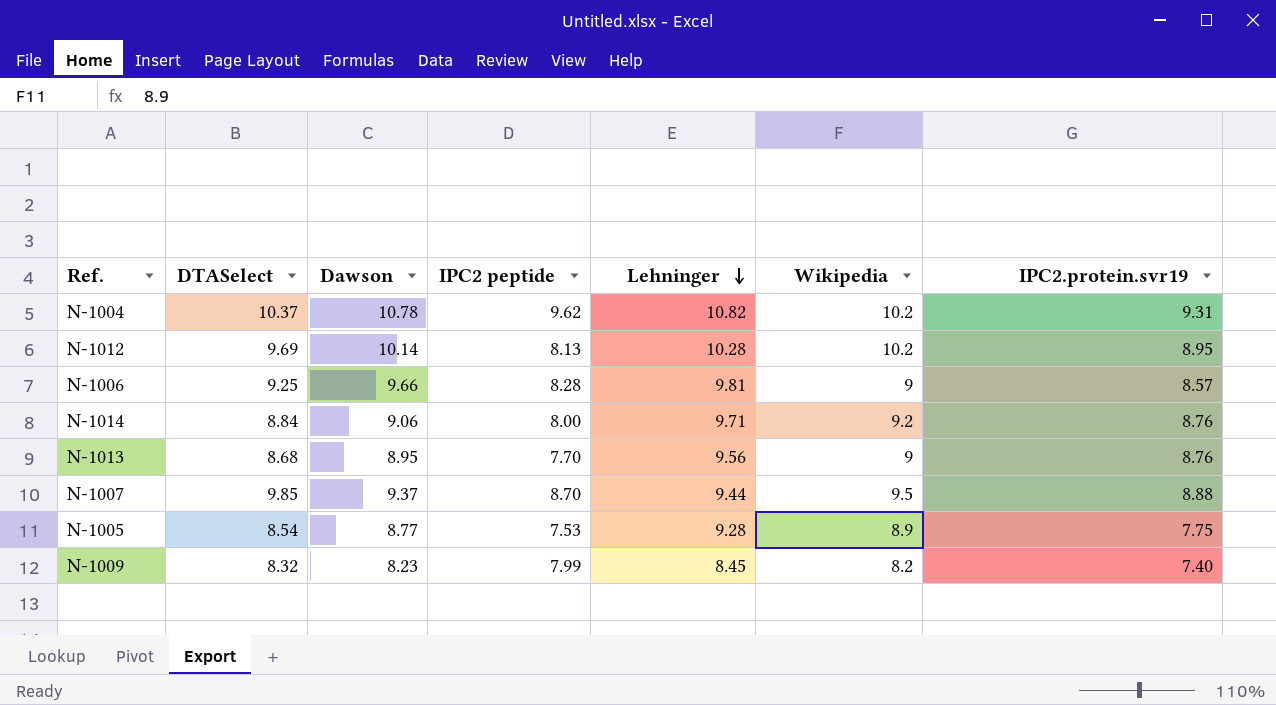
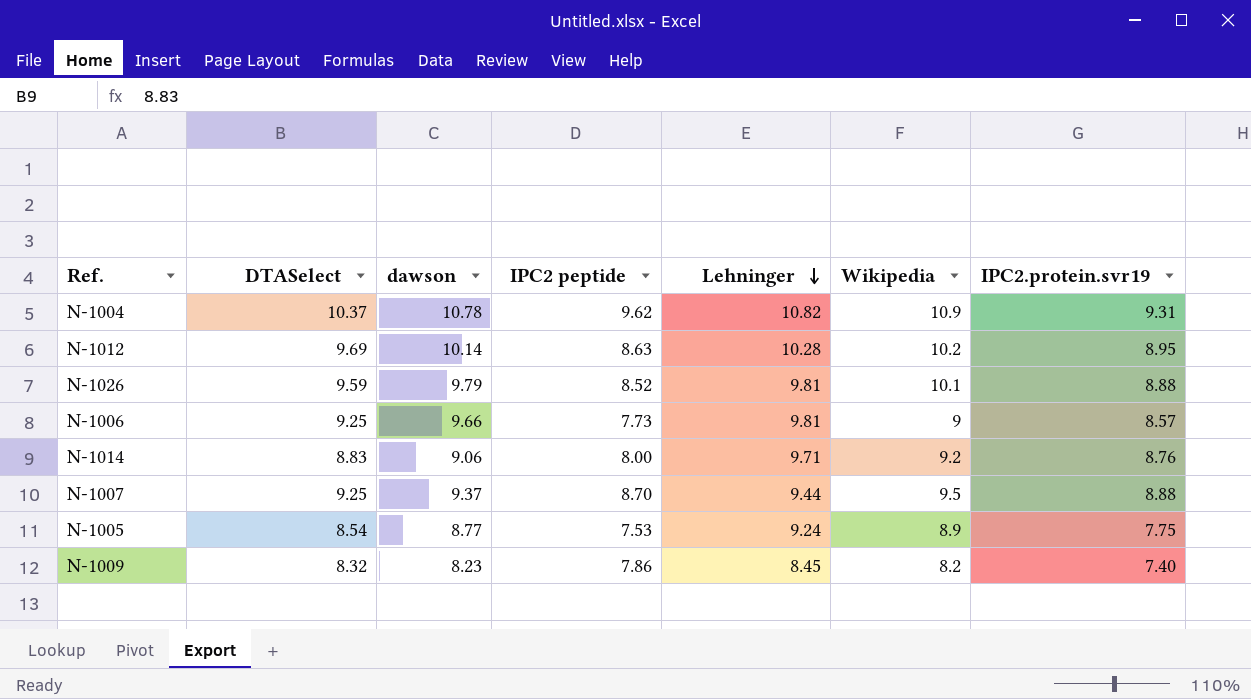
column name: Dawson -> dawson
row N-1013: 8.68 | 8.95 | 7.70 | 9.56 | 9 | 8.76 -> none
N-1004 | Wikipedia: 10.2 -> 10.9
N-1012 | IPC2 peptide: 8.13 -> 8.63
row N-1026: none -> 9.59 | 9.79 | 8.52 | 9.81 | 10.1 | 8.88
N-1006 | IPC2 peptide: 8.28 -> 7.73
N-1014 | DTASelect: 8.84 -> 8.83
N-1007 | DTASelect: 9.85 -> 9.25
N-1005 | Lehninger: 9.28 -> 9.24
N-1009 | IPC2 peptide: 7.99 -> 7.86

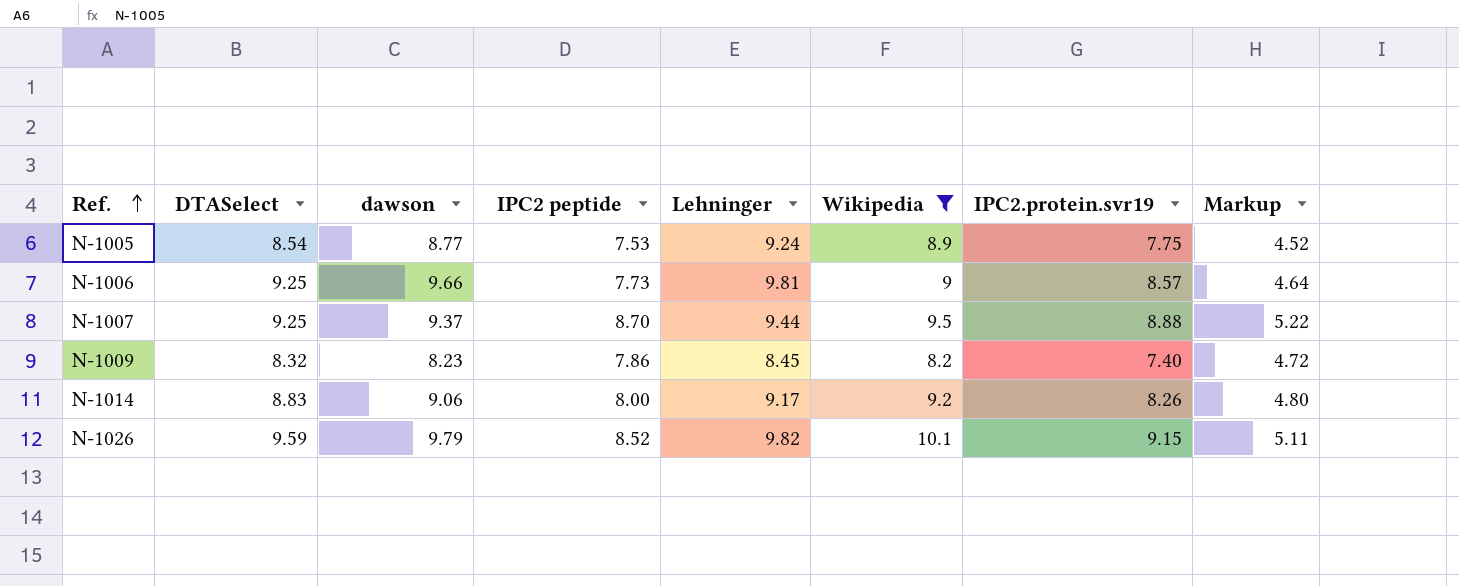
filter: none -> Wikipedia <= 10.1
row order: Lehninger descending -> Ref. ascending
column Markup | formula: none -> [IPC2 peptide] * 0.6
N-1014 | Lehninger: 9.71 -> 9.17
N-1014 | IPC2.protein.svr19: 8.76 -> 8.26
N-1026 | Lehninger: 9.81 -> 9.82
N-1026 | IPC2.protein.svr19: 8.88 -> 9.15

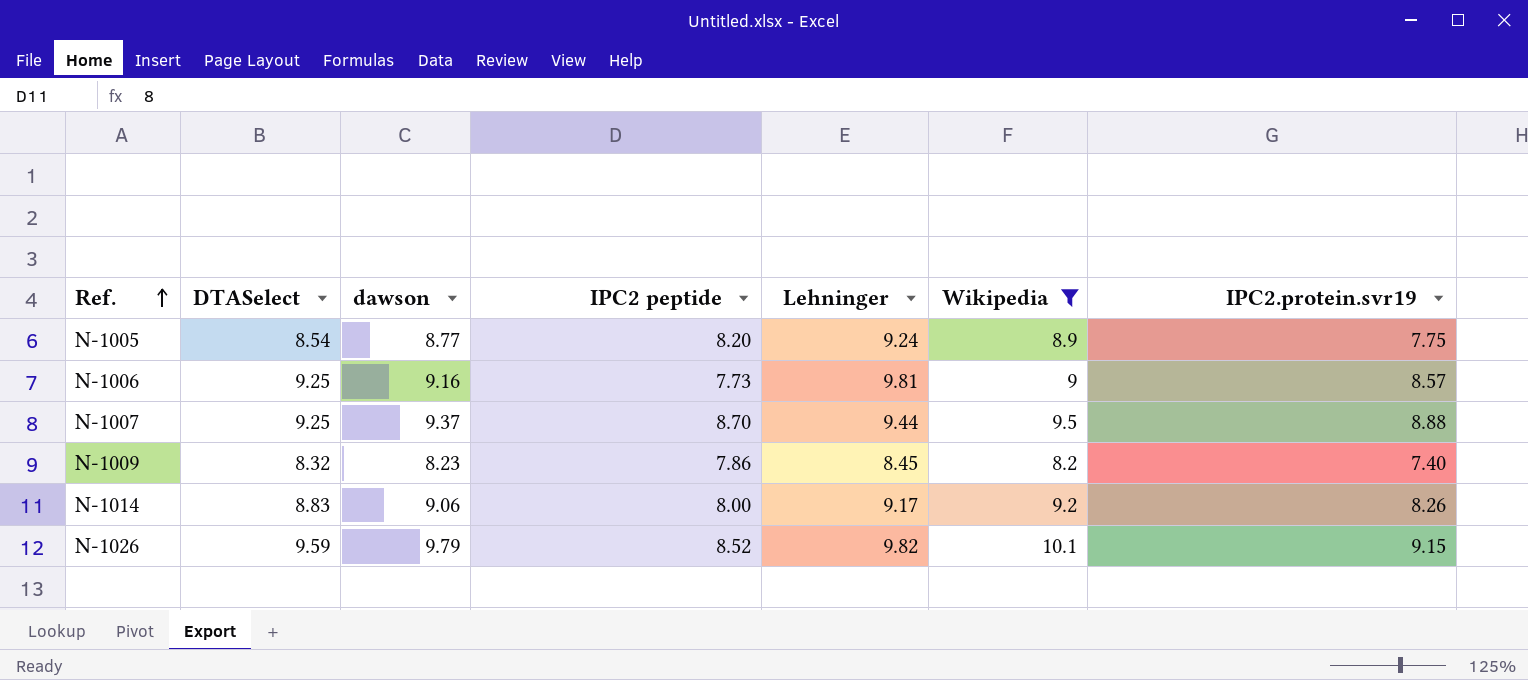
column Markup | formula: [IPC2 peptide] * 0.6 -> none
N-1005 | IPC2 peptide: 7.53 -> 8.20
N-1006 | dawson: 9.66 -> 9.16

